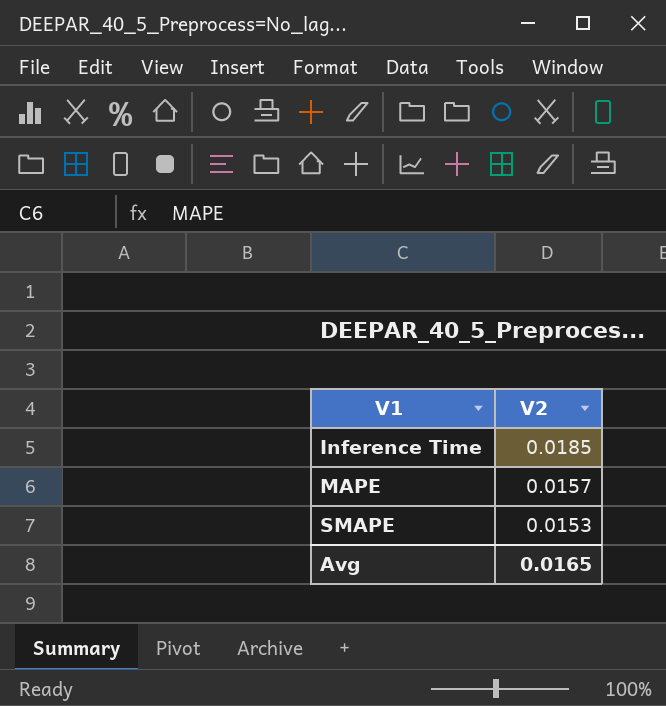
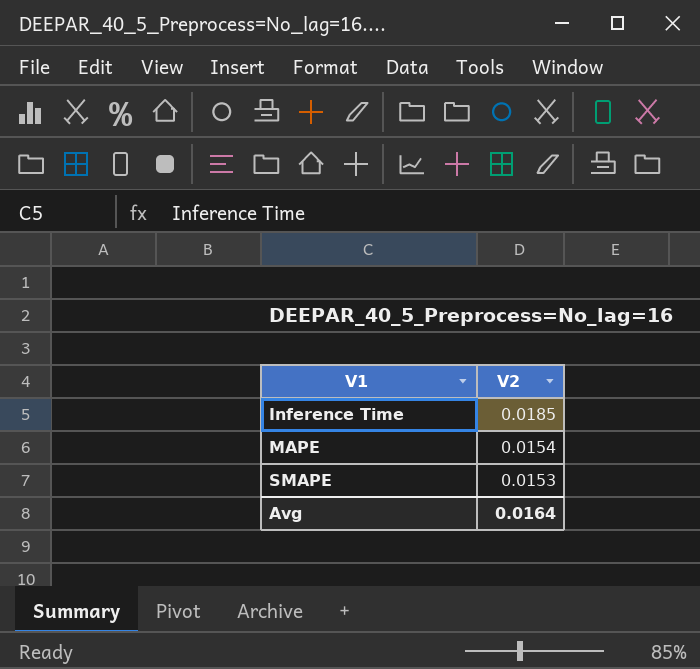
MAPE | V2: 0.0157 -> 0.0154
Avg | V2: 0.0165 -> 0.0164

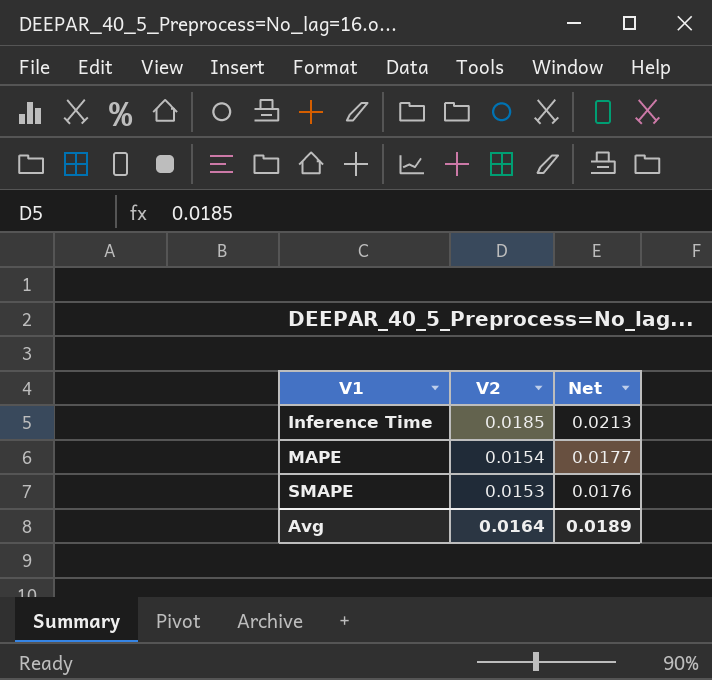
column Net | formula: none -> [V2] * 1.15

